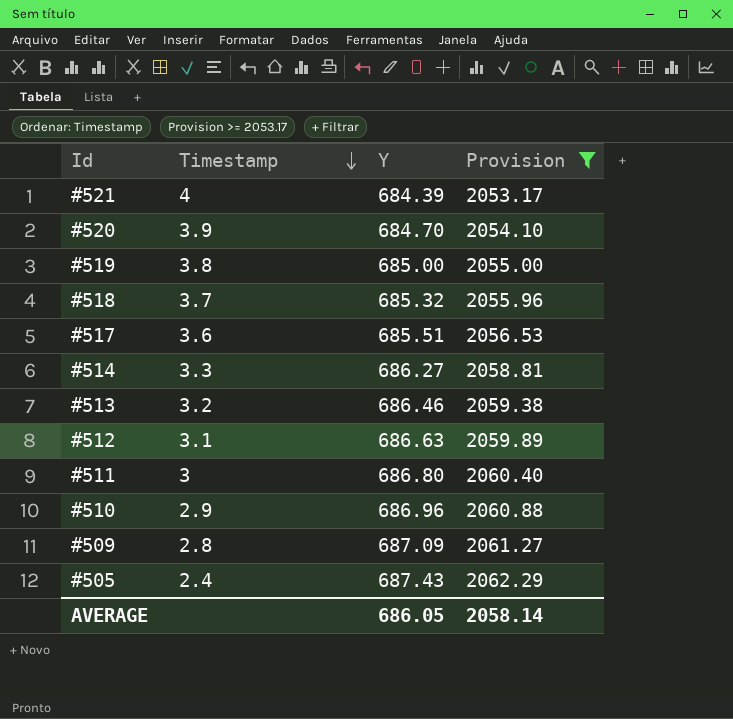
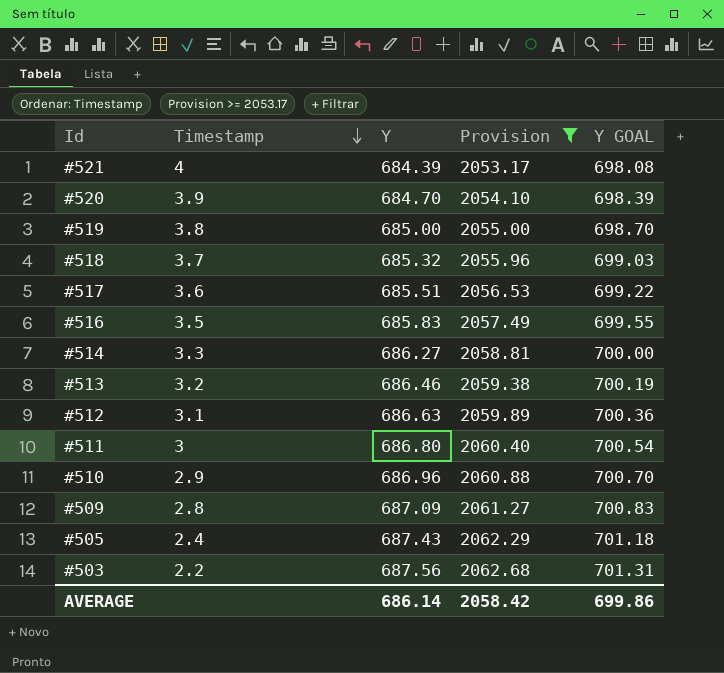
column Y GOAL | formula: none -> [Y] * 1.02
row #516: none -> 3.5 | 685.83 | 2057.49 | 699.55
row #503: none -> 2.2 | 687.56 | 2062.68 | 701.31
AVERAGE | Y: 686.05 -> 686.14
AVERAGE | Provision: 2058.14 -> 2058.42

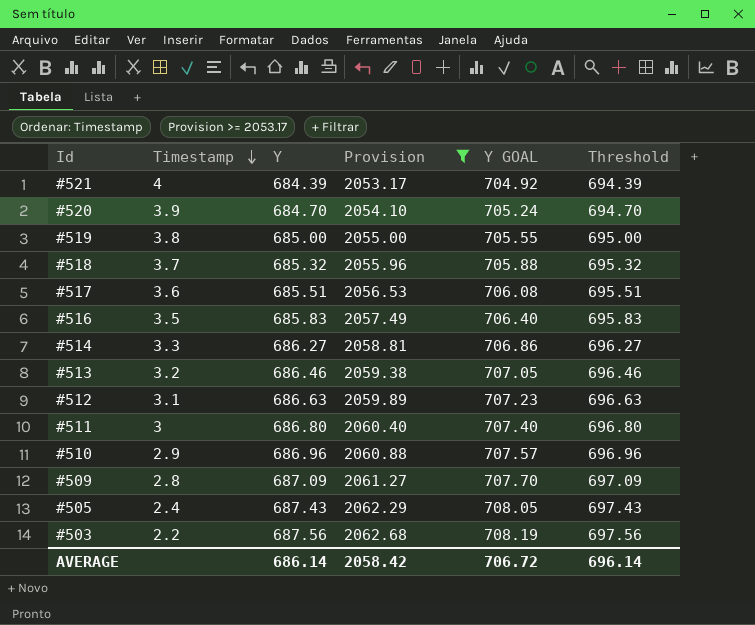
column Y GOAL | formula: [Y] * 1.02 -> [Y] * 1.03
column Threshold | formula: none -> [Y] + 10
AVERAGE | Y GOAL: 699.86 -> 706.72

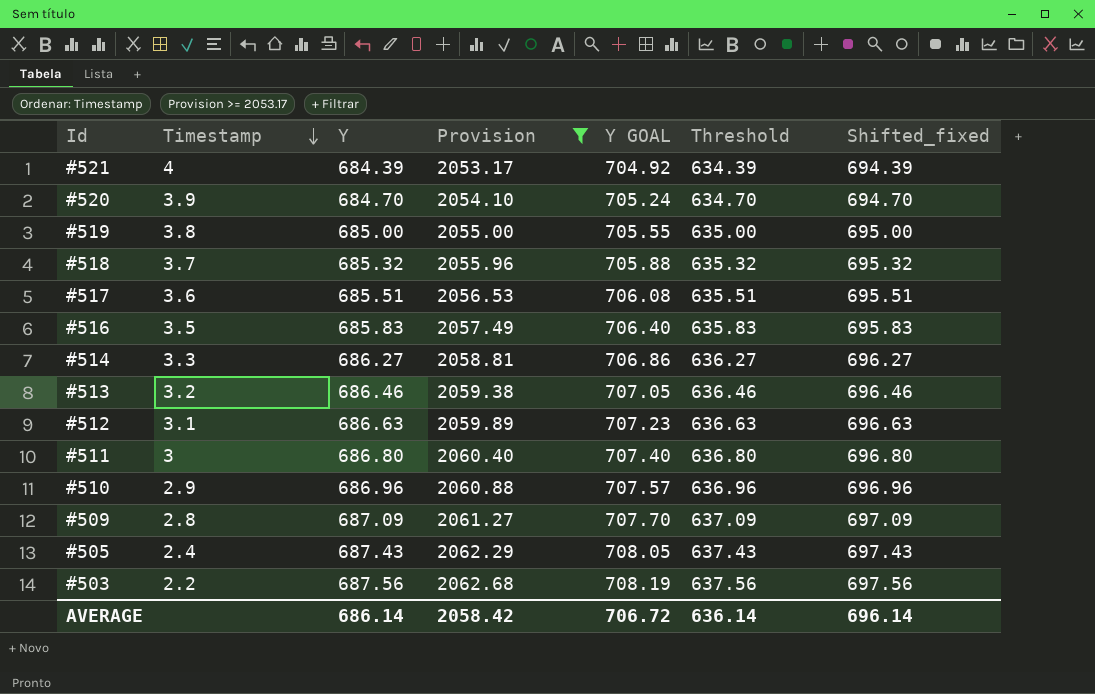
column Threshold | formula: [Y] + 10 -> [Y] - 50
column Shifted_fixed | formula: none -> [Y] + 10
AVERAGE | Threshold: 696.14 -> 636.14

